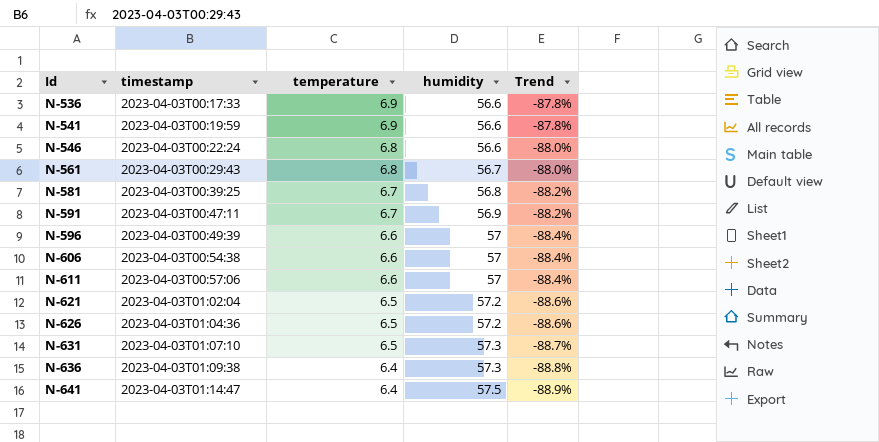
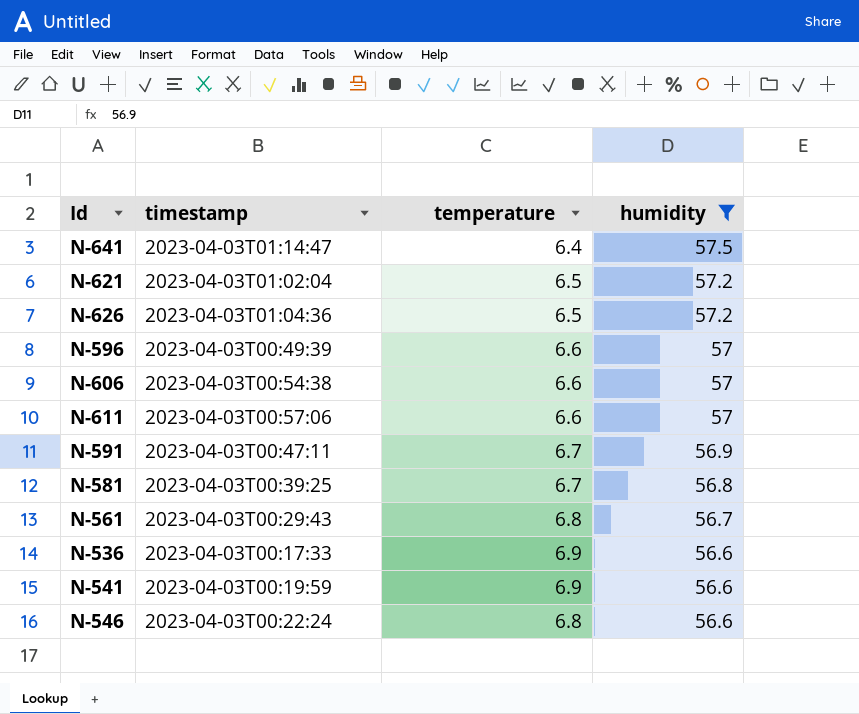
filter: none -> humidity != 57.3
row order: Id ascending -> humidity descending
column Trend | formula: ([temperature] - [humidity]) / [humidity] -> none

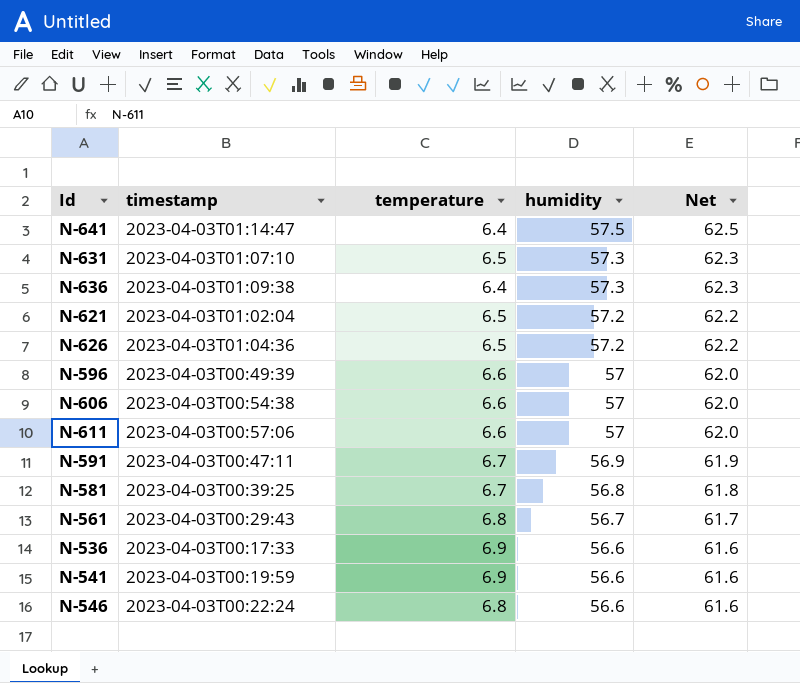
filter: humidity != 57.3 -> none
column Net | formula: none -> [humidity] + 5

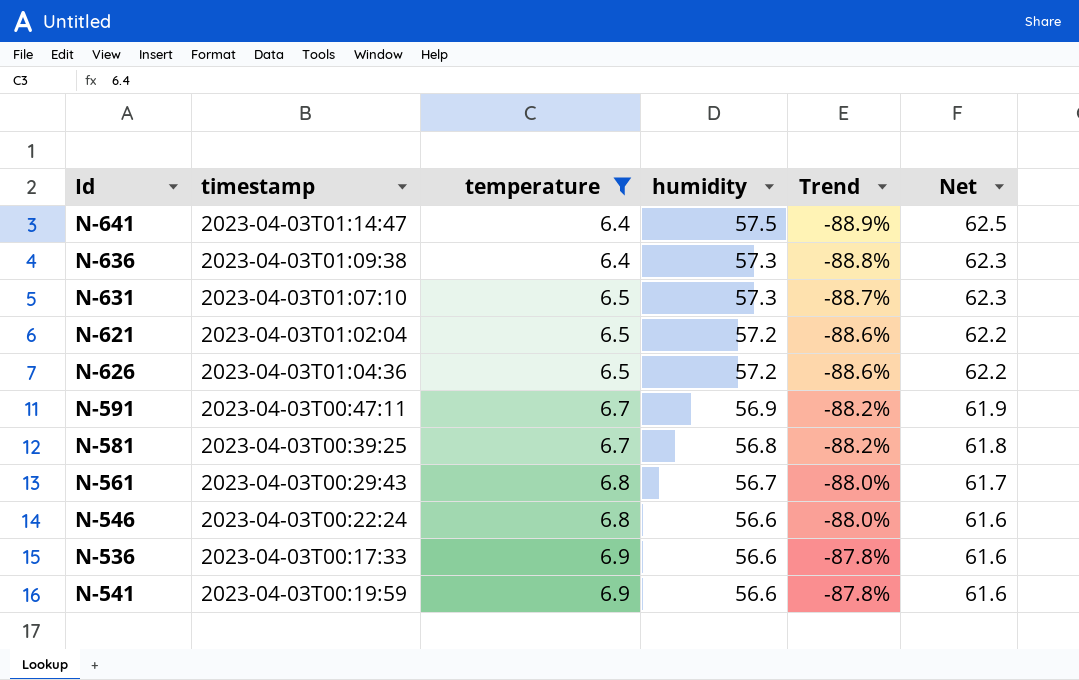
filter: none -> temperature != 6.6
row order: humidity descending -> temperature ascending
column Trend | formula: none -> ([temperature] - [humidity]) / [humidity]

